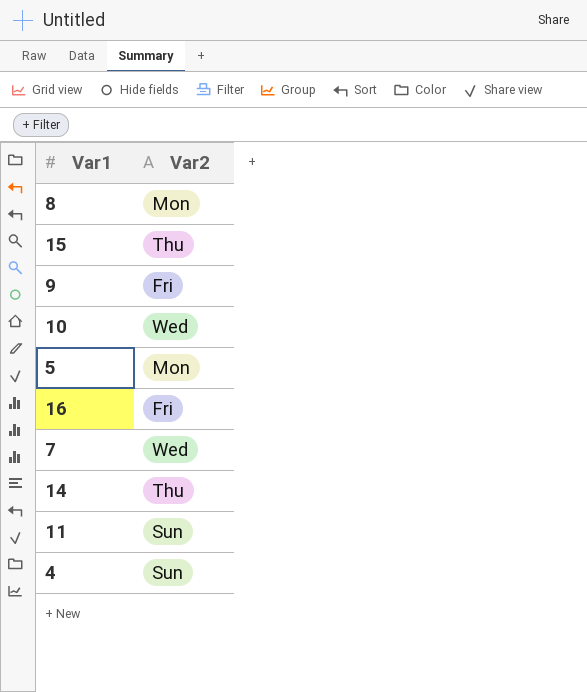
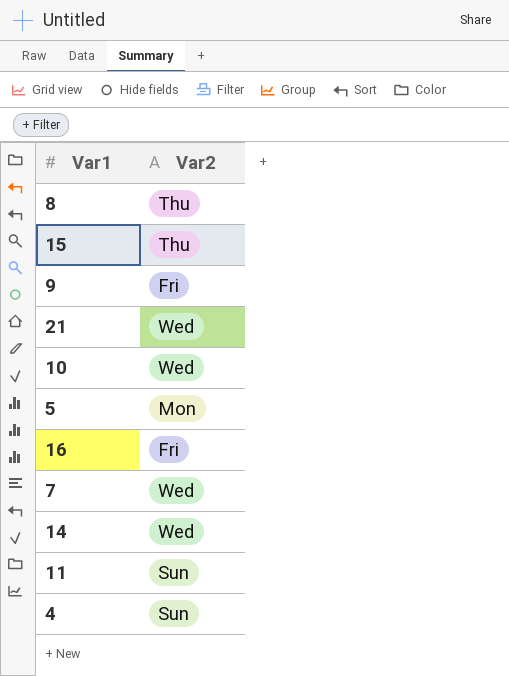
8 | Var2: Mon -> Thu
row 21: none -> Wed
14 | Var2: Thu -> Wed

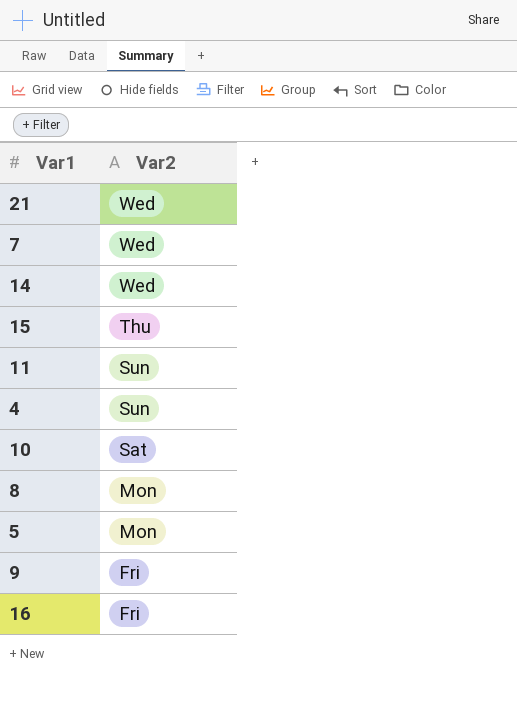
row order: none -> Var2 descending
10 | Var2: Wed -> Sat
8 | Var2: Thu -> Mon

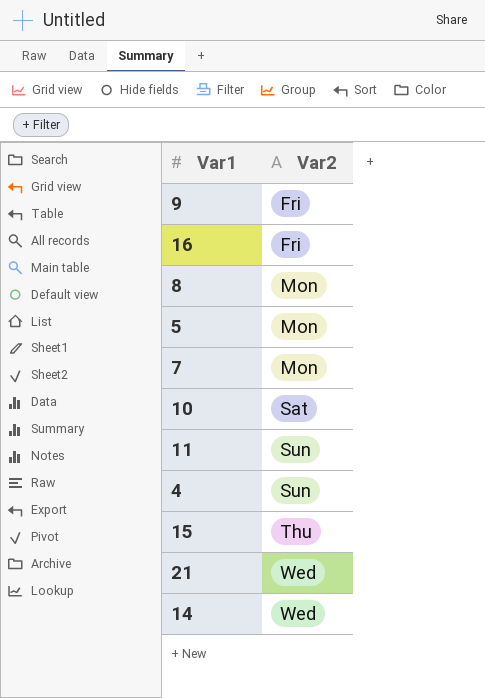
row order: Var2 descending -> Var2 ascending
7 | Var2: Wed -> Mon

